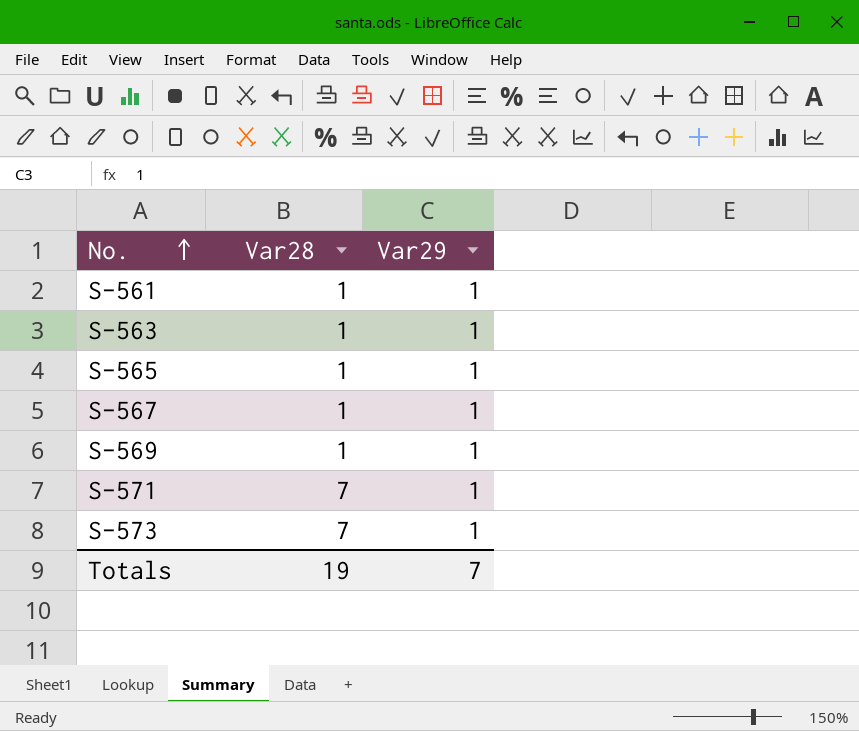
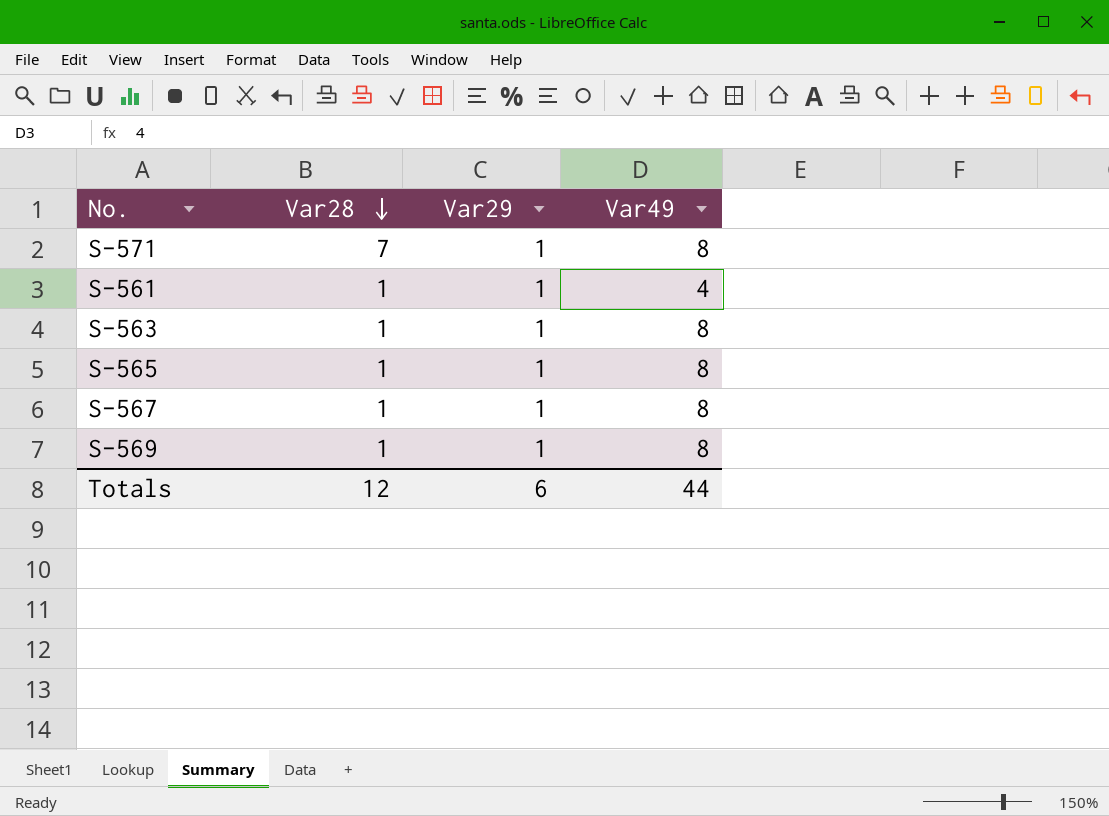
row order: No. ascending -> Var28 descending
column Var49 | position: none -> 4
row S-573: 7 | 1 -> none
Totals | Var28: 19 -> 12
Totals | Var29: 7 -> 6

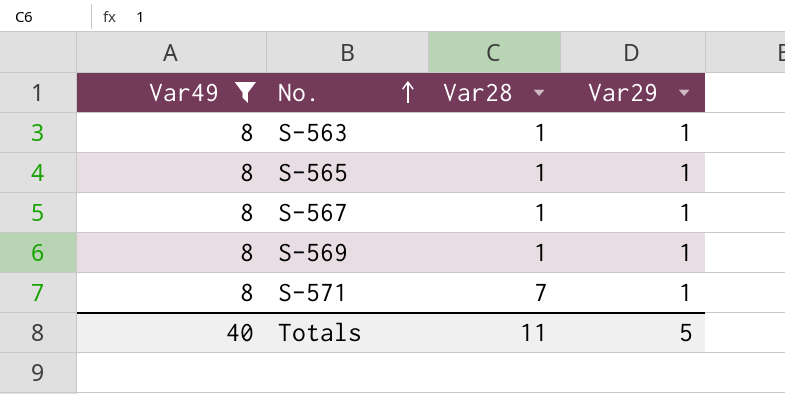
filter: none -> Var49 = 8
row order: Var28 descending -> No. ascending
column Var49 | position: 4 -> 1
Totals | Var49: 44 -> 40
Totals | Var28: 12 -> 11
Totals | Var29: 6 -> 5

